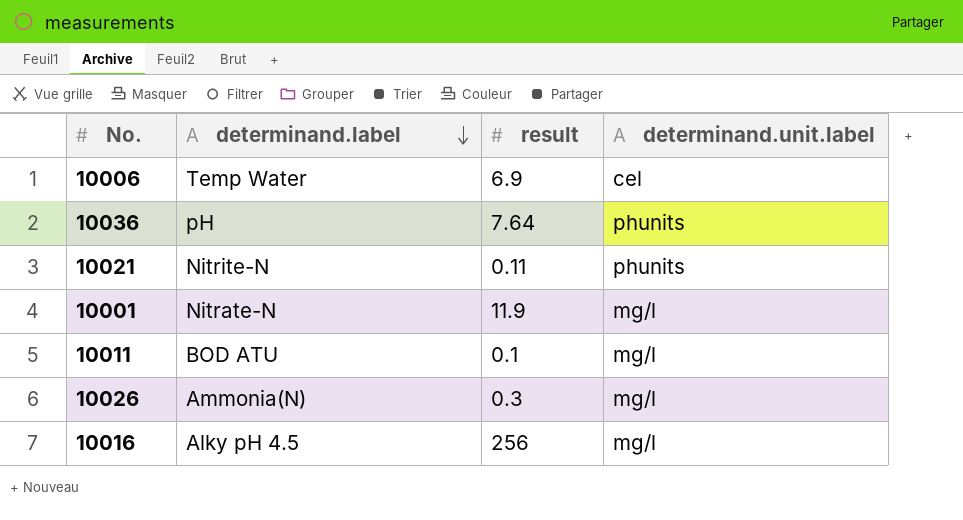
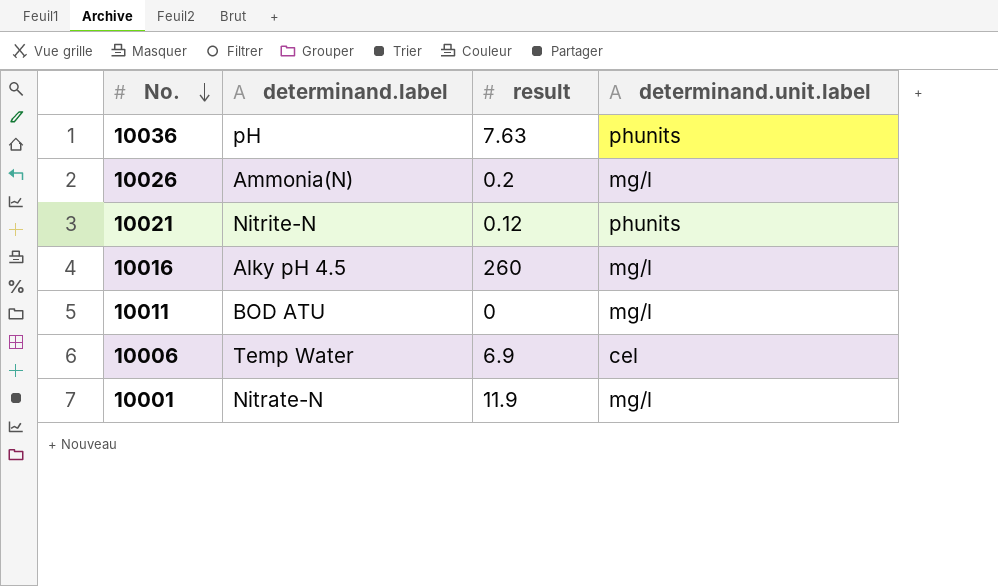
row order: determinand.label descending -> No. descending
10036 | result: 7.64 -> 7.63
10026 | result: 0.3 -> 0.2
10021 | result: 0.11 -> 0.12
10016 | result: 256 -> 260
10011 | result: 0.1 -> 0

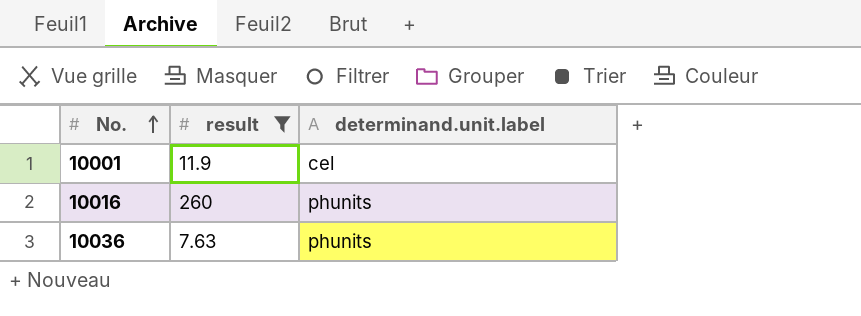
filter: none -> result >= 7.63
row order: No. descending -> No. ascending
column determinand.label | position: 2 -> none
10001 | determinand.unit.label: mg/l -> cel
10016 | determinand.unit.label: mg/l -> phunits

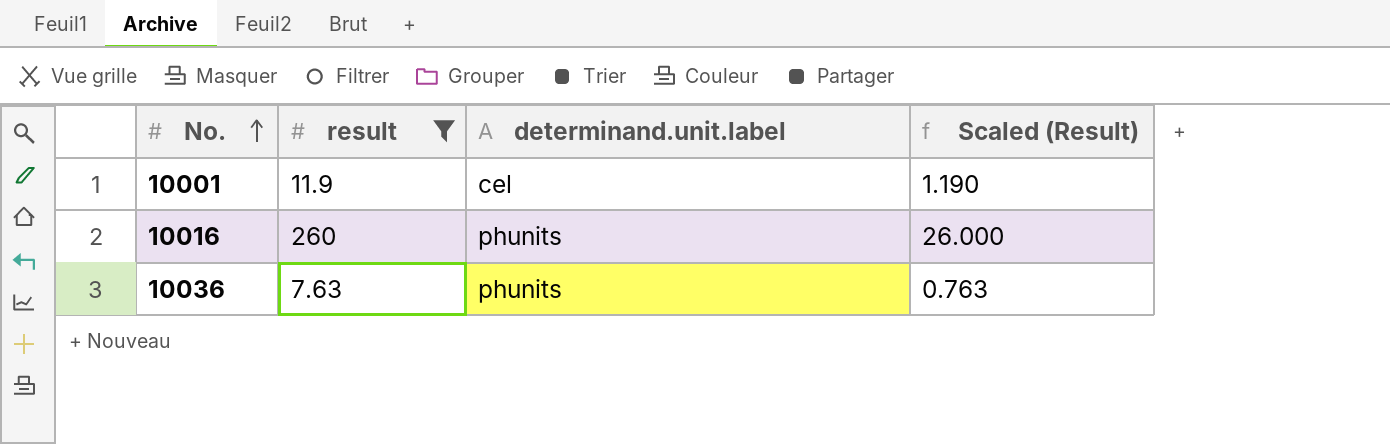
column Scaled (Result) | formula: none -> [result] * 0.1

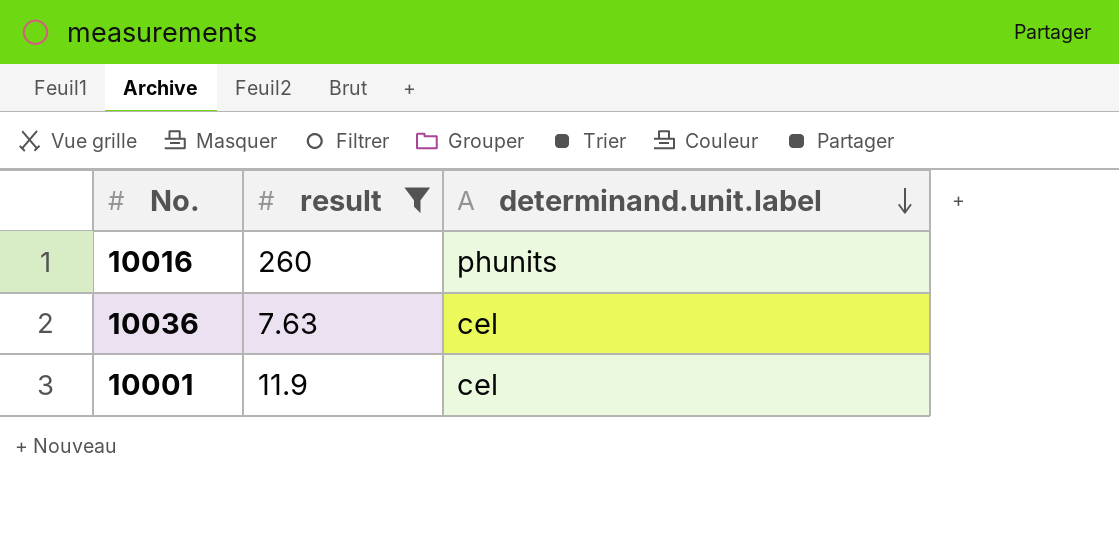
row order: No. ascending -> determinand.unit.label descending
column Scaled (Result) | formula: [result] * 0.1 -> none
10036 | determinand.unit.label: phunits -> cel

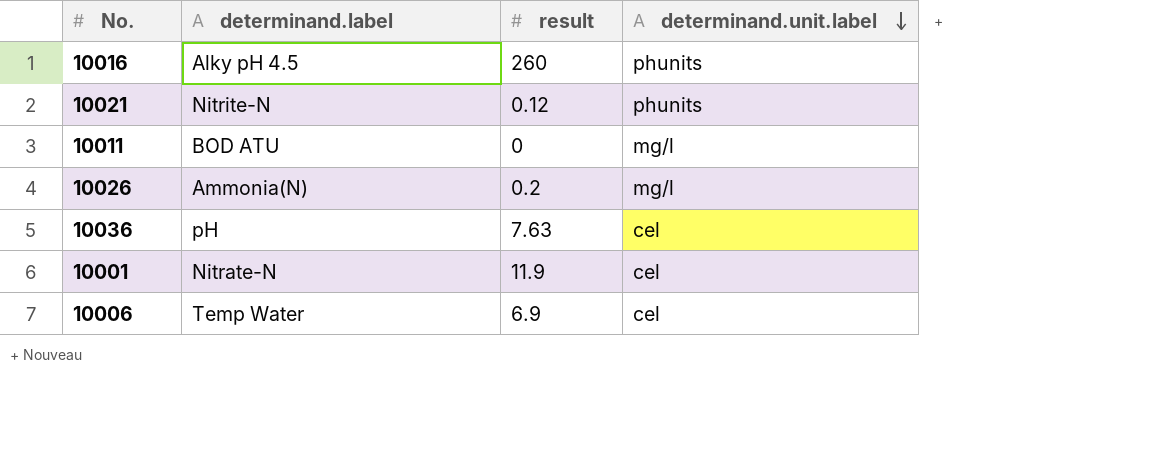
filter: result >= 7.63 -> none
column determinand.label | position: none -> 2

